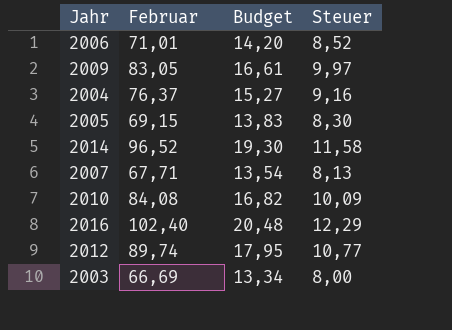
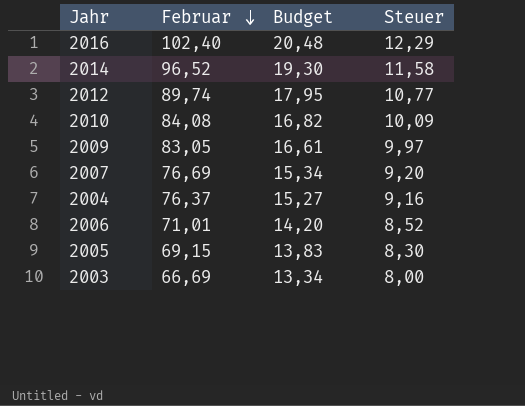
row order: none -> Februar descending
2007 | Februar: 67,71 -> 76,69
2007 | Budget: 13,54 -> 15,34
2007 | Steuer: 8,13 -> 9,20

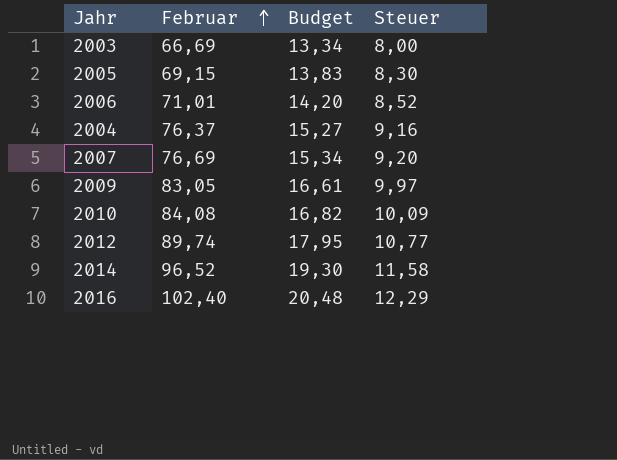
row order: Februar descending -> Februar ascending

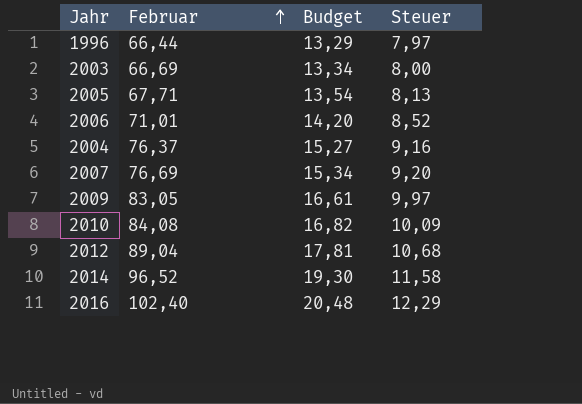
row 1996: none -> 66,44 | 13,29 | 7,97
2005 | Februar: 69,15 -> 67,71
2005 | Budget: 13,83 -> 13,54
2005 | Steuer: 8,30 -> 8,13
2012 | Februar: 89,74 -> 89,04
2012 | Budget: 17,95 -> 17,81
2012 | Steuer: 10,77 -> 10,68

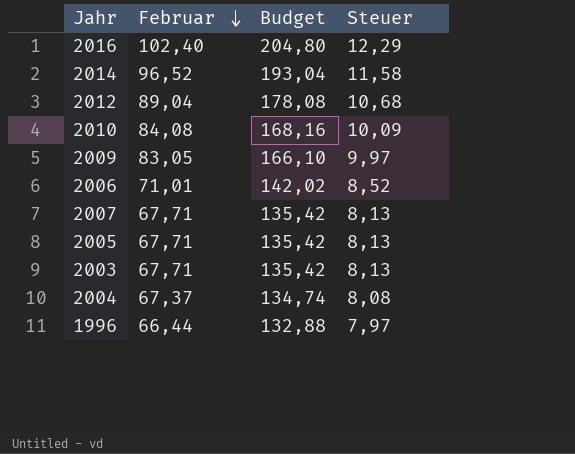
row order: Februar ascending -> Februar descending
column Budget | formula: [Februar] * 0,2 -> [Februar] * 2
2007 | Februar: 76,69 -> 67,71
2007 | Steuer: 9,20 -> 8,13
2003 | Februar: 66,69 -> 67,71
2003 | Steuer: 8,00 -> 8,13
2004 | Februar: 76,37 -> 67,37
2004 | Steuer: 9,16 -> 8,08

